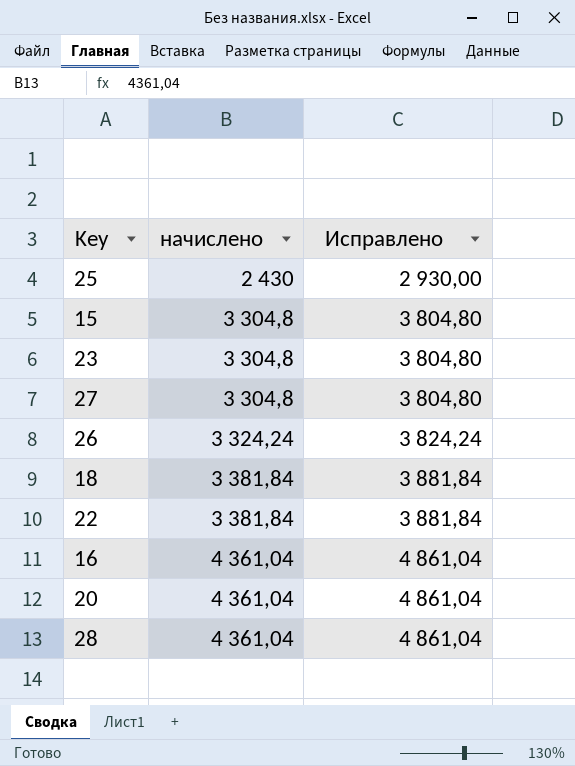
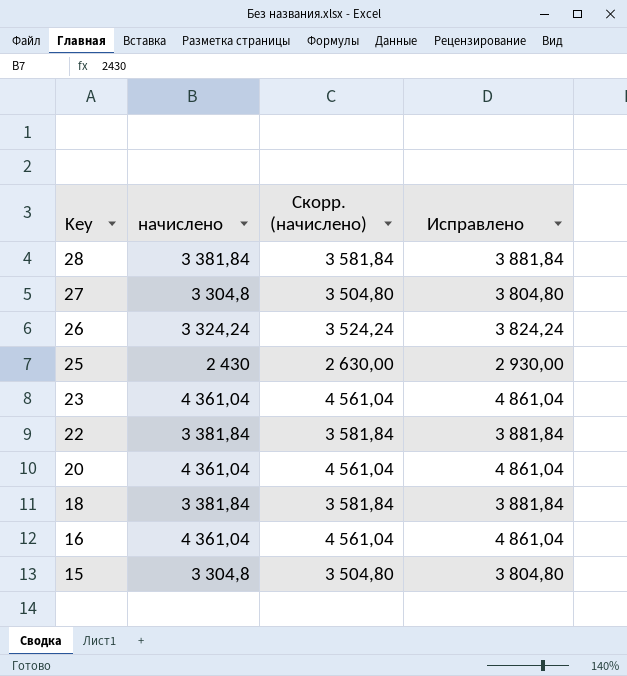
row order: начислено ascending -> Key descending
column Скорр. (начислено) | formula: none -> [начислено] + 200
28 | начислено: 4 361,04 -> 3 381,84
28 | Исправлено: 4 861,04 -> 3 881,84
23 | начислено: 3 304,8 -> 4 361,04
23 | Исправлено: 3 804,80 -> 4 861,04

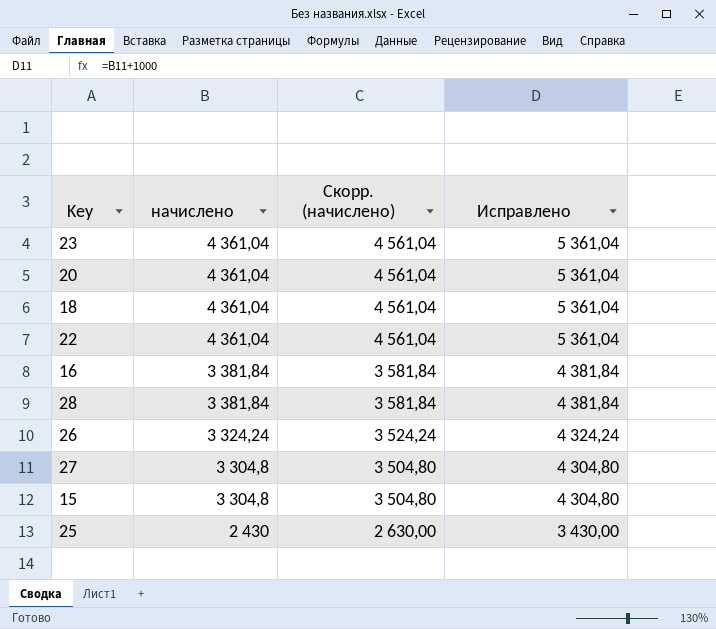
row order: Key descending -> начислено descending
column Исправлено | formula: [начислено] + 500 -> [начислено] + 1000
18 | начислено: 3 381,84 -> 4 361,04
18 | Скорр. (начислено): 3 581,84 -> 4 561,04
22 | начислено: 3 381,84 -> 4 361,04
22 | Скорр. (начислено): 3 581,84 -> 4 561,04
16 | начислено: 4 361,04 -> 3 381,84
16 | Скорр. (начислено): 4 561,04 -> 3 581,84

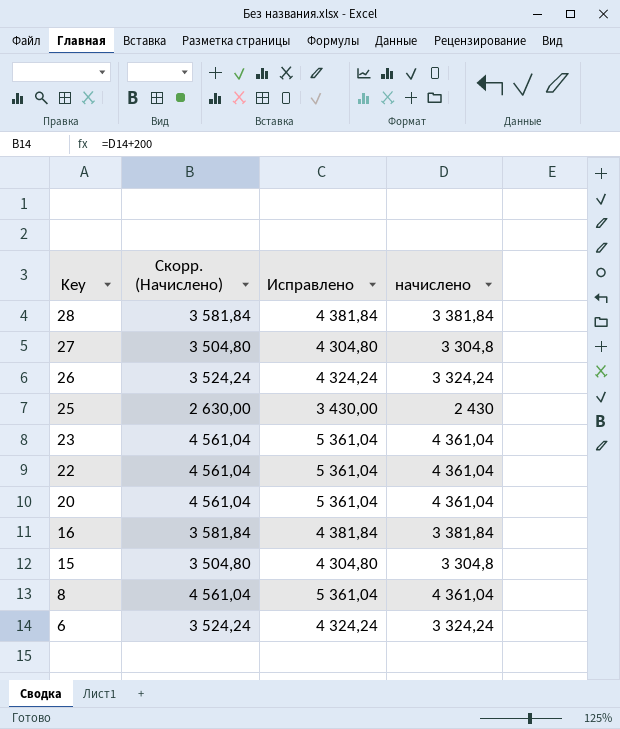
row order: начислено descending -> Key descending
column name: Скорр. (начислено) -> Скорр. (Начислено)
column начислено | position: 2 -> 4
row 18: 4 361,04 | 4 561,04 | 5 361,04 -> none
row 8: none -> 4 561,04 | 5 361,04 | 4 361,04
row 6: none -> 3 524,24 | 4 324,24 | 3 324,24

